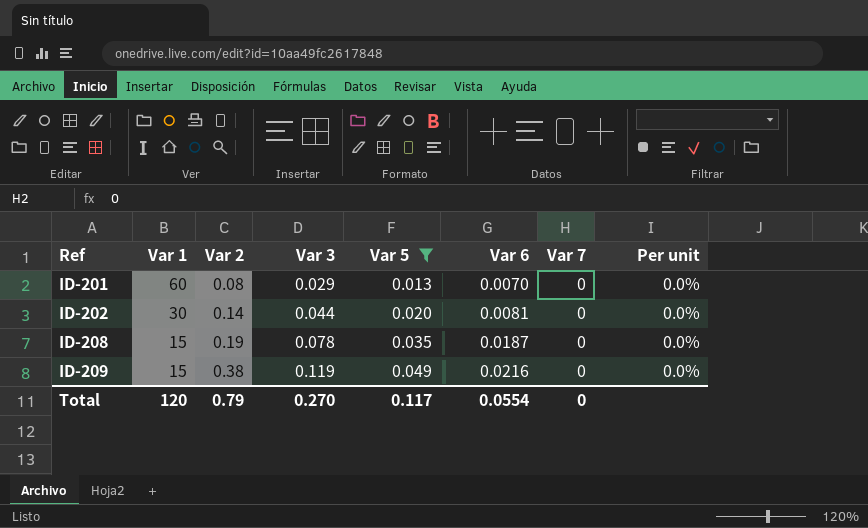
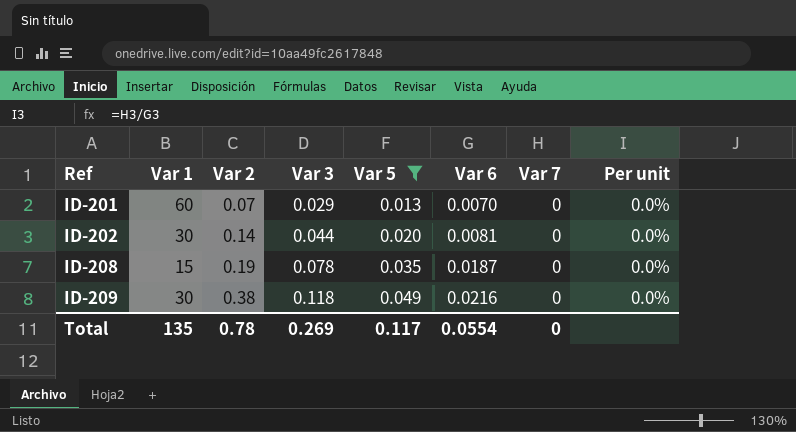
ID-201 | Var 2: 0.08 -> 0.07
ID-209 | Var 1: 15 -> 30
ID-209 | Var 3: 0.119 -> 0.118
Total | Var 1: 120 -> 135
Total | Var 2: 0.79 -> 0.78
Total | Var 3: 0.270 -> 0.269

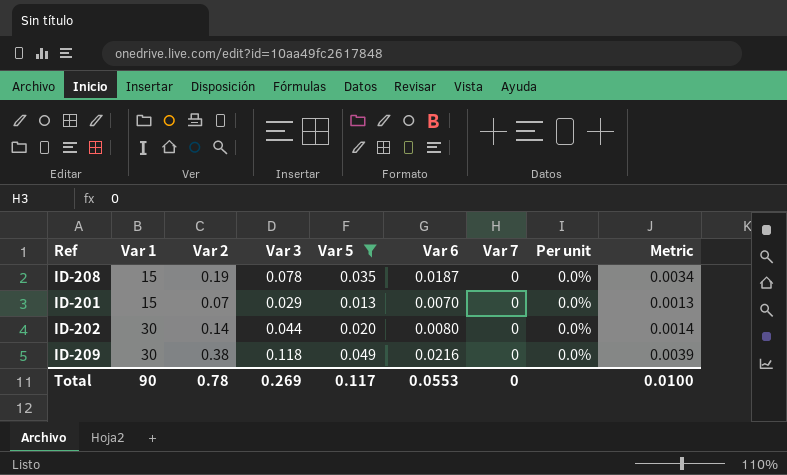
row order: Ref ascending -> Var 1 ascending
column Metric | formula: none -> [Var 6] * 0.18
ID-201 | Var 1: 60 -> 15
ID-202 | Var 6: 0.0081 -> 0.0080
Total | Var 1: 135 -> 90
Total | Var 6: 0.0554 -> 0.0553

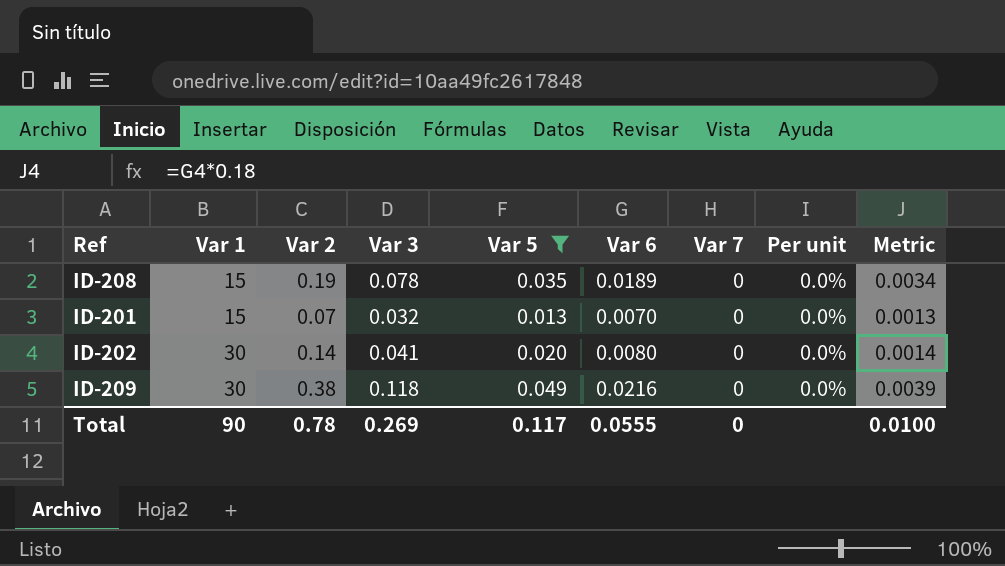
ID-208 | Var 6: 0.0187 -> 0.0189
ID-201 | Var 3: 0.029 -> 0.032
ID-202 | Var 3: 0.044 -> 0.041
Total | Var 6: 0.0553 -> 0.0555

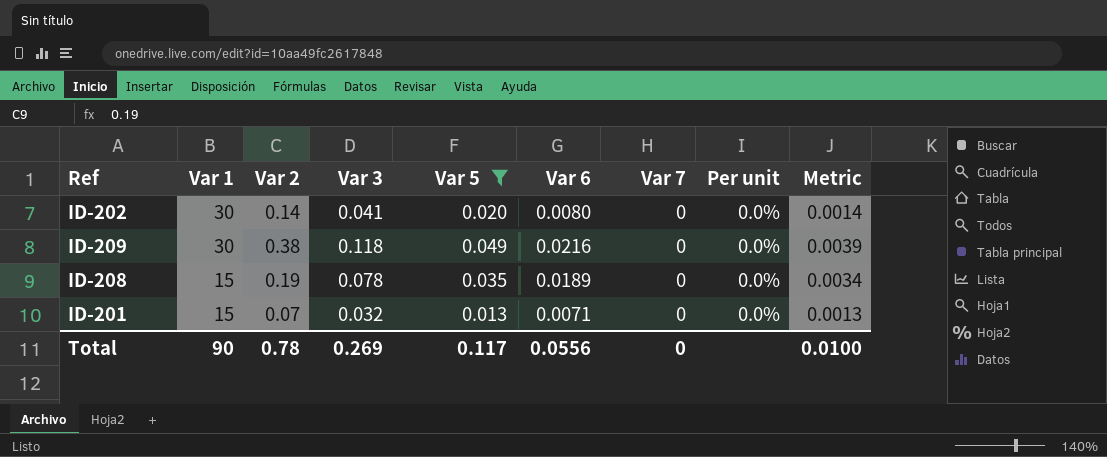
row order: Var 1 ascending -> Var 1 descending
ID-201 | Var 6: 0.0070 -> 0.0071
Total | Var 6: 0.0555 -> 0.0556

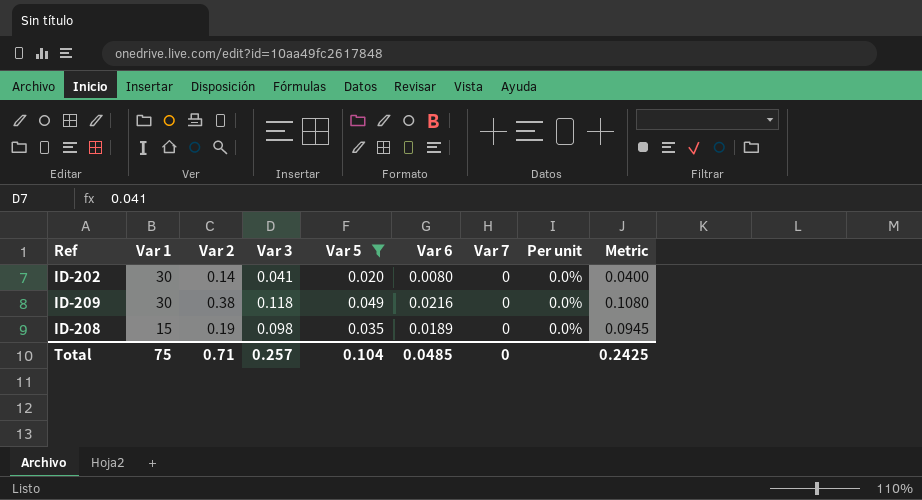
column Metric | formula: [Var 6] * 0.18 -> [Var 6] * 5
row ID-201: 15 | 0.07 | 0.032 | 0.013 | 0.0071 | 0 | 0.0% | 0.0013 -> none
ID-208 | Var 3: 0.078 -> 0.098
Total | Var 1: 90 -> 75
Total | Var 2: 0.78 -> 0.71
Total | Var 3: 0.269 -> 0.257
Total | Var 5: 0.117 -> 0.104
Total | Var 6: 0.0556 -> 0.0485
Total | Metric: 0.0100 -> 0.2425

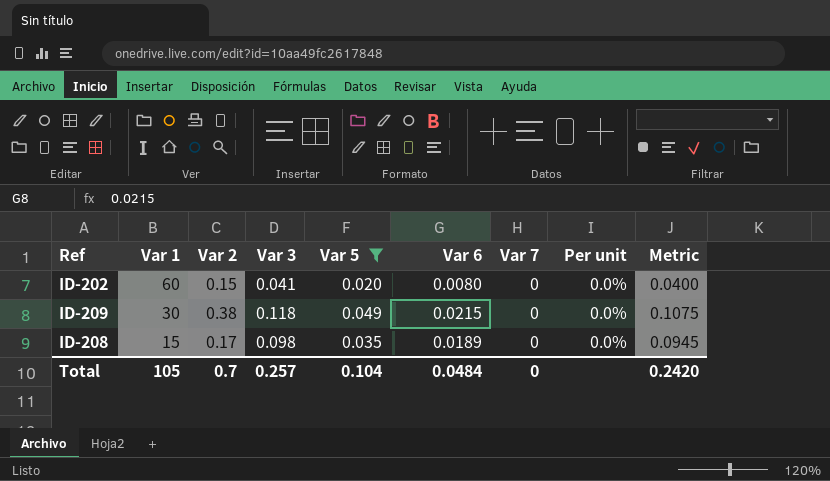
ID-202 | Var 1: 30 -> 60
ID-202 | Var 2: 0.14 -> 0.15
ID-209 | Var 6: 0.0216 -> 0.0215
ID-209 | Metric: 0.1080 -> 0.1075
ID-208 | Var 2: 0.19 -> 0.17
Total | Var 1: 75 -> 105
Total | Var 2: 0.71 -> 0.7
Total | Var 6: 0.0485 -> 0.0484
Total | Metric: 0.2425 -> 0.2420

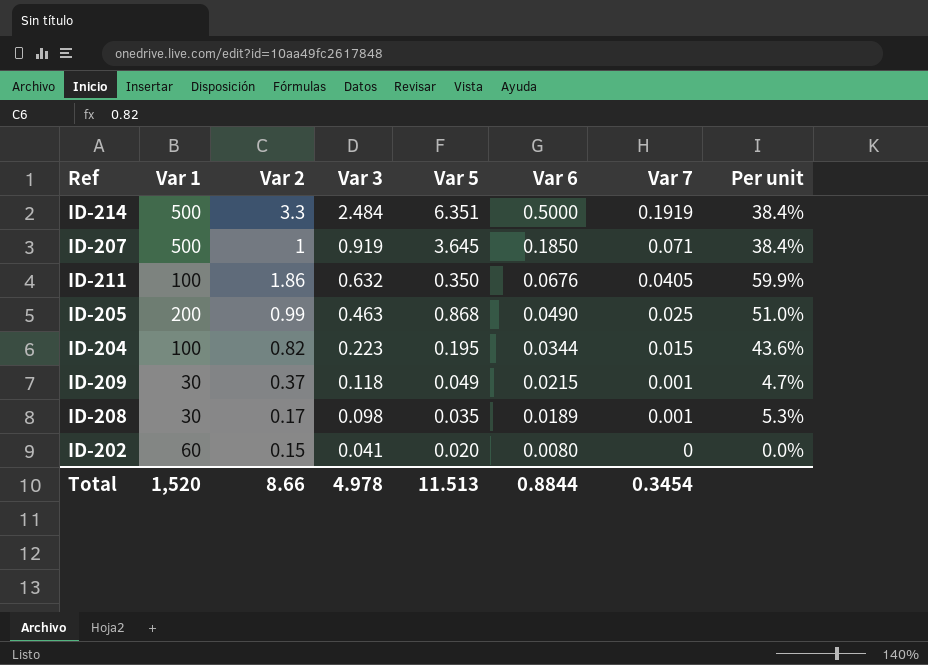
filter: Var 5 <= 0.049 -> none
row order: Var 1 descending -> Var 3 descending
column Metric | formula: [Var 6] * 5 -> none
ID-209 | Var 2: 0.38 -> 0.37
ID-209 | Var 7: 0 -> 0.001
ID-209 | Per unit: 0.0% -> 4.7%
ID-208 | Var 1: 15 -> 30
ID-208 | Var 7: 0 -> 0.001
ID-208 | Per unit: 0.0% -> 5.3%
Total | Var 1: 105 -> 1,520
Total | Var 2: 0.7 -> 8.66
Total | Var 3: 0.257 -> 4.978
Total | Var 5: 0.104 -> 11.513
Total | Var 6: 0.0484 -> 0.8844
Total | Var 7: 0 -> 0.3454

